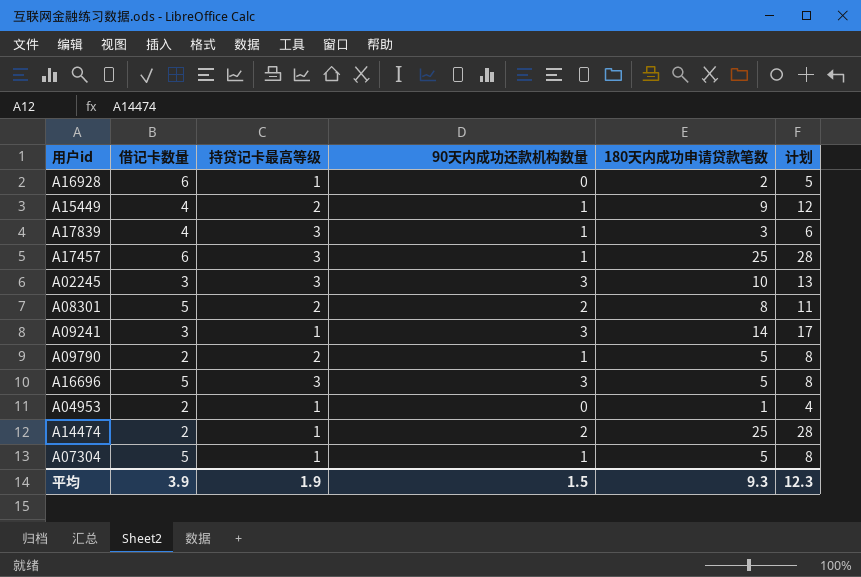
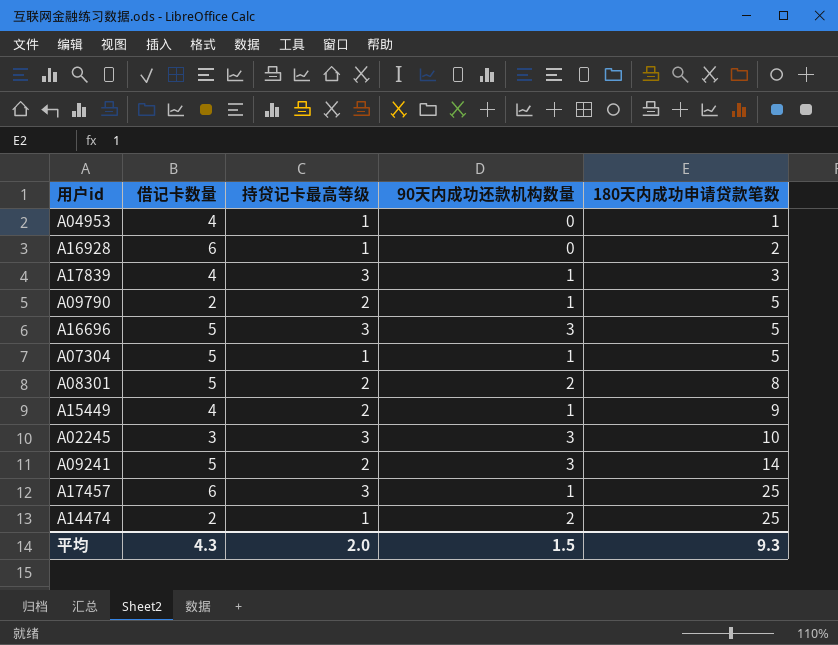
row order: none -> 180天内成功申请贷款笔数 ascending
column 计划 | formula: [180天内成功申请贷款笔数] + 3 -> none
A04953 | 借记卡数量: 2 -> 4
A09241 | 借记卡数量: 3 -> 5
A09241 | 持贷记卡最高等级: 1 -> 2
平均 | 借记卡数量: 3.9 -> 4.3
平均 | 持贷记卡最高等级: 1.9 -> 2.0

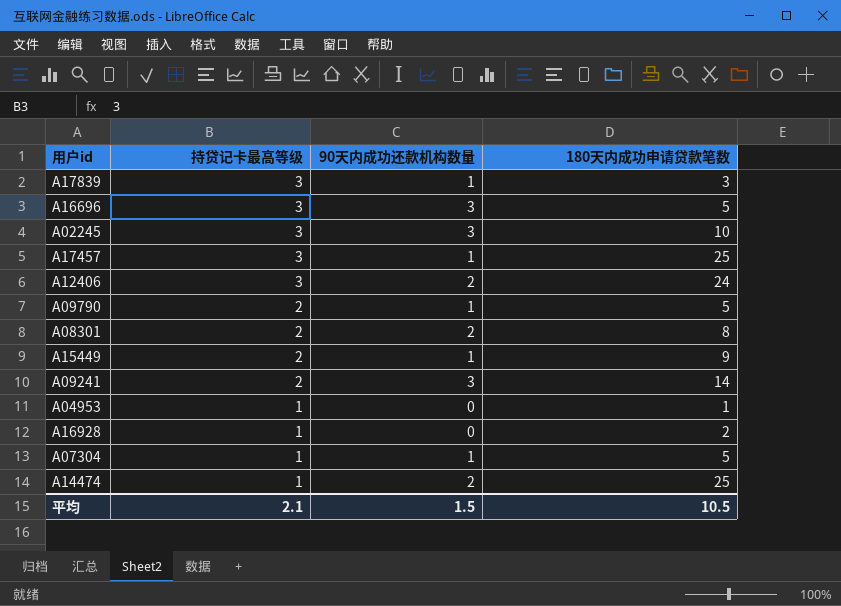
row order: 180天内成功申请贷款笔数 ascending -> 持贷记卡最高等级 descending
column 借记卡数量 | position: 2 -> none
row A12406: none -> 3 | 2 | 24
平均 | 持贷记卡最高等级: 2.0 -> 2.1
平均 | 180天内成功申请贷款笔数: 9.3 -> 10.5

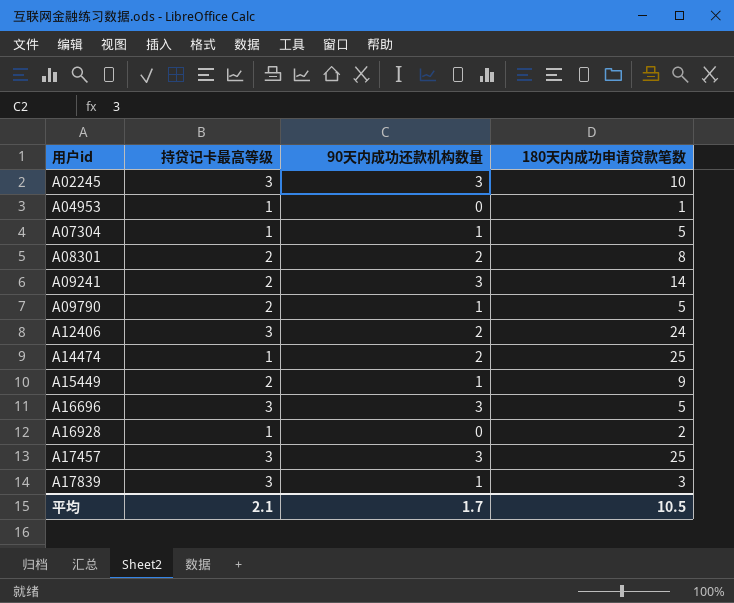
row order: 持贷记卡最高等级 descending -> 用户id ascending
A17457 | 90天内成功还款机构数量: 1 -> 3
平均 | 90天内成功还款机构数量: 1.5 -> 1.7

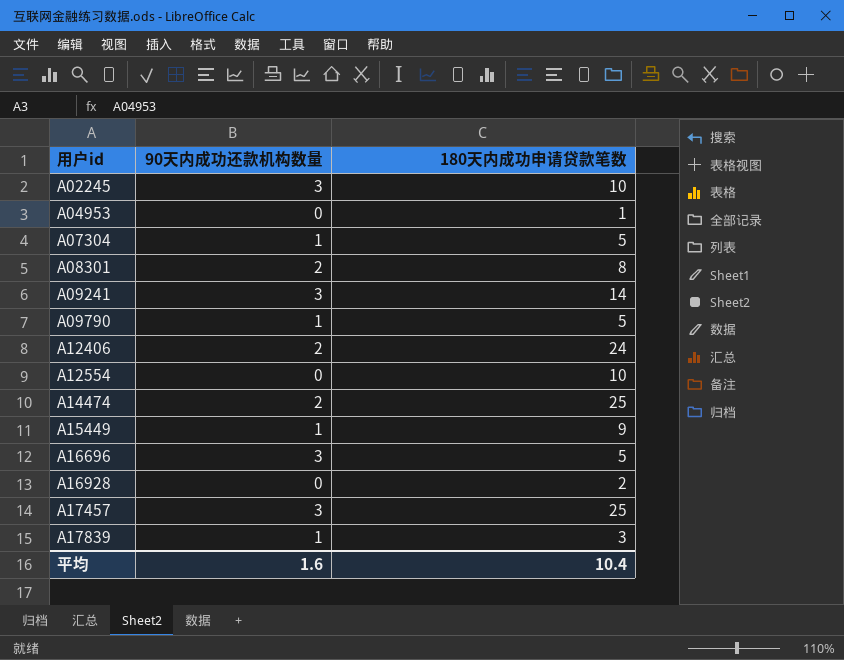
column 持贷记卡最高等级 | position: 2 -> none
row A12554: none -> 0 | 10
平均 | 90天内成功还款机构数量: 1.7 -> 1.6
平均 | 180天内成功申请贷款笔数: 10.5 -> 10.4

